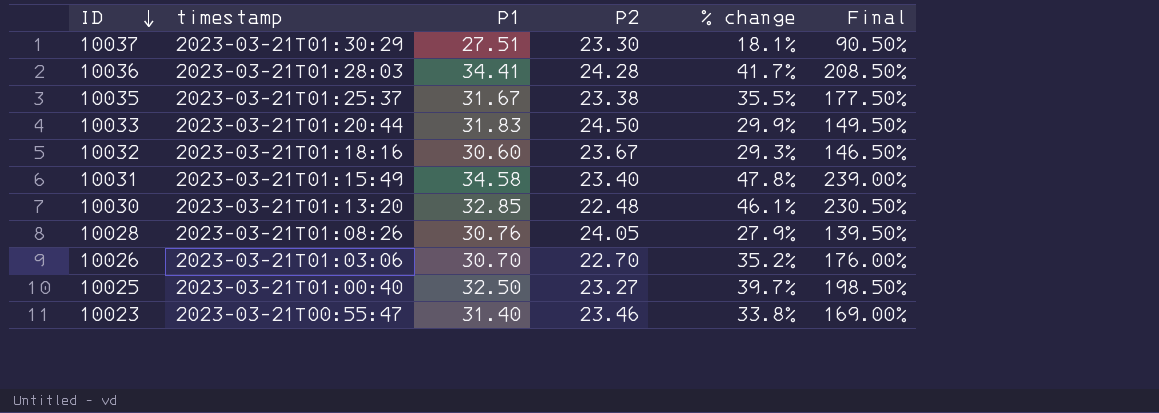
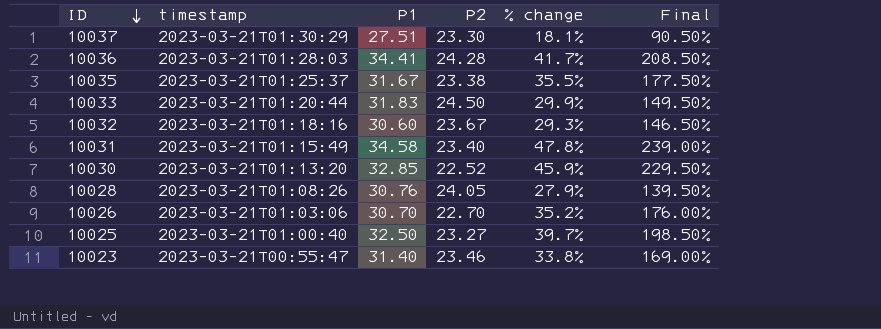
10030 | P2: 22.48 -> 22.52
10030 | % change: 46.1% -> 45.9%
10030 | Final: 230.50% -> 229.50%

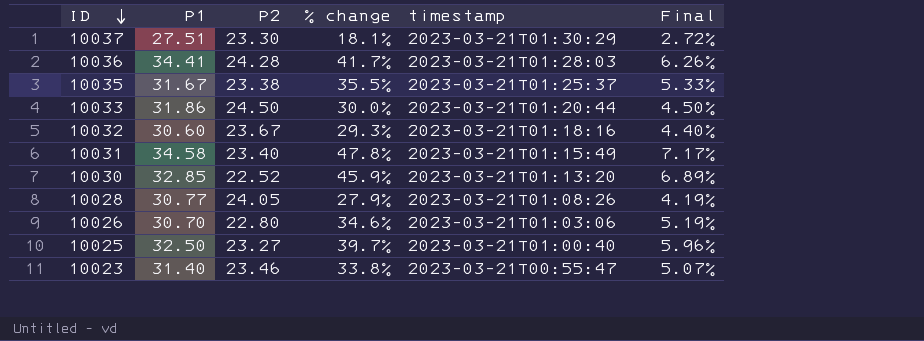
column timestamp | position: 2 -> 5
column Final | formula: [% change] * 5 -> [% change] * 0.15
10033 | P1: 31.83 -> 31.86
10033 | % change: 29.9% -> 30.0%
10028 | P1: 30.76 -> 30.77
10026 | P2: 22.70 -> 22.80
10026 | % change: 35.2% -> 34.6%

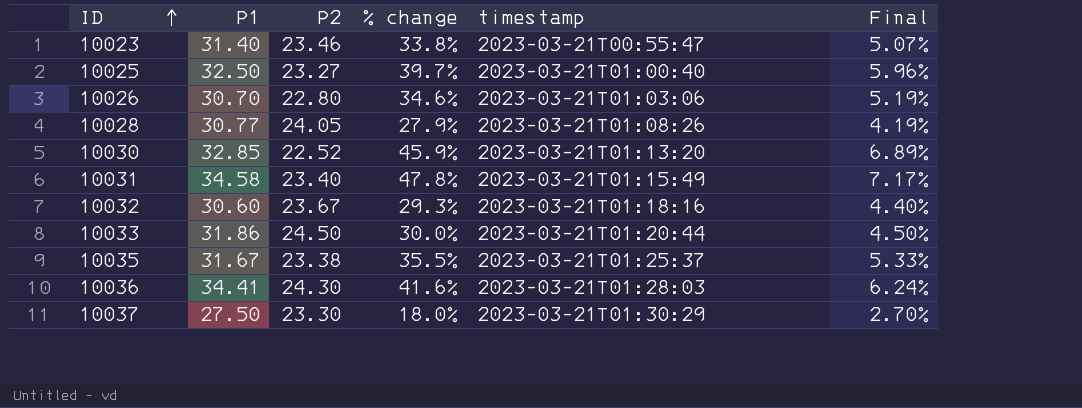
row order: ID descending -> ID ascending
10036 | P2: 24.28 -> 24.30
10036 | % change: 41.7% -> 41.6%
10036 | Final: 6.26% -> 6.24%
10037 | P1: 27.51 -> 27.50
10037 | % change: 18.1% -> 18.0%
10037 | Final: 2.72% -> 2.70%

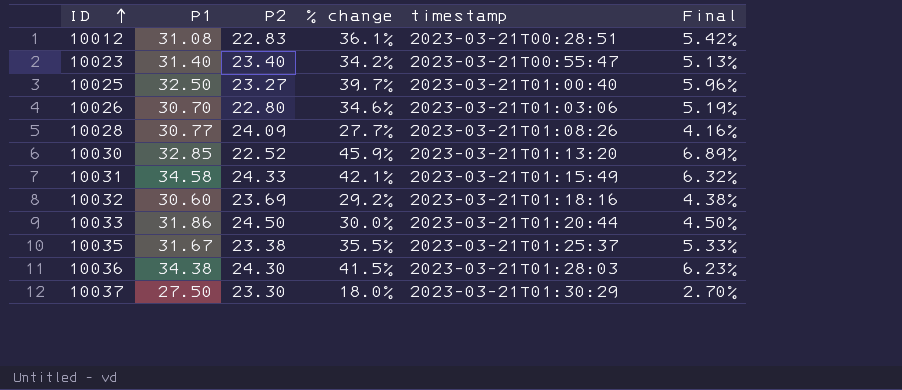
row 10012: none -> 31.08 | 22.83 | 36.1% | 2023-03-21T00:28:51 | 5.42%
10023 | P2: 23.46 -> 23.40
10023 | % change: 33.8% -> 34.2%
10023 | Final: 5.07% -> 5.13%
10028 | P2: 24.05 -> 24.09
10028 | % change: 27.9% -> 27.7%
10028 | Final: 4.19% -> 4.16%
10031 | P2: 23.40 -> 24.33
10031 | % change: 47.8% -> 42.1%
10031 | Final: 7.17% -> 6.32%
10032 | P2: 23.67 -> 23.69
10032 | % change: 29.3% -> 29.2%
10032 | Final: 4.40% -> 4.38%
10036 | P1: 34.41 -> 34.38
10036 | % change: 41.6% -> 41.5%
10036 | Final: 6.24% -> 6.23%

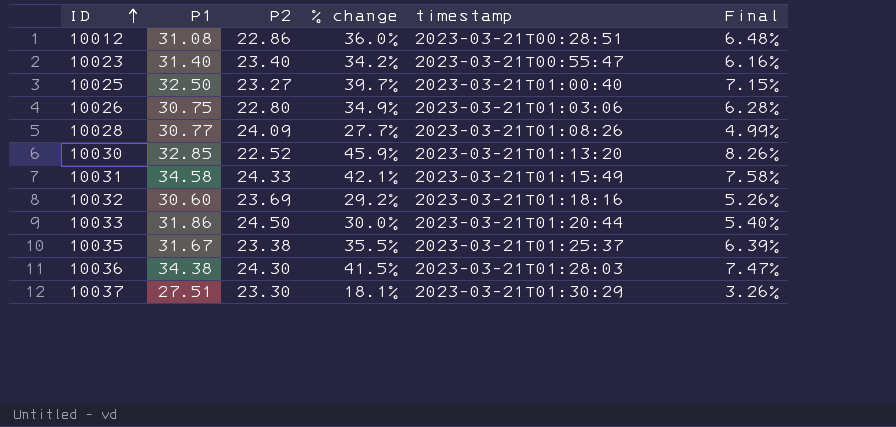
column Final | formula: [% change] * 0.15 -> [% change] * 0.18
10012 | P2: 22.83 -> 22.86
10012 | % change: 36.1% -> 36.0%
10026 | P1: 30.70 -> 30.75
10026 | % change: 34.6% -> 34.9%
10037 | P1: 27.50 -> 27.51
10037 | % change: 18.0% -> 18.1%

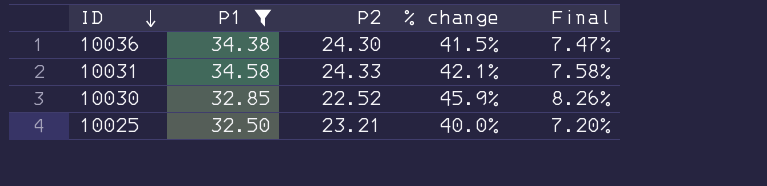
filter: none -> P1 >= 32.50
row order: ID ascending -> ID descending
column timestamp | position: 5 -> none
10025 | P2: 23.27 -> 23.21
10025 | % change: 39.7% -> 40.0%
10025 | Final: 7.15% -> 7.20%

